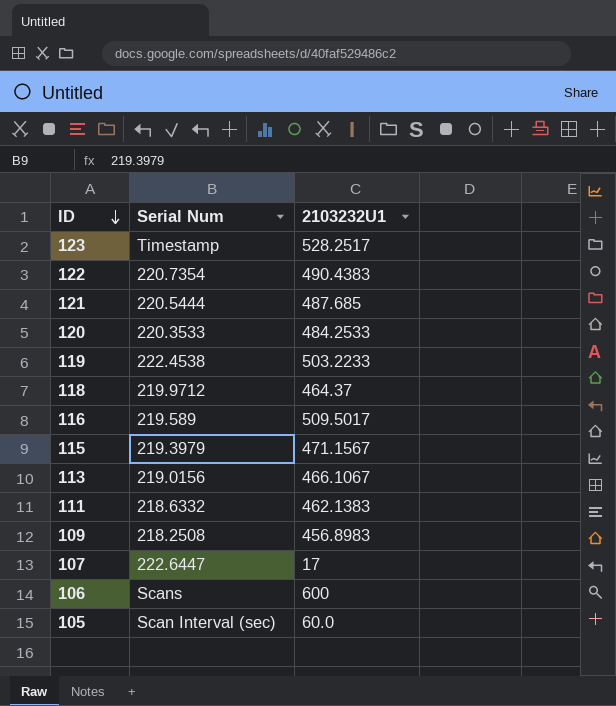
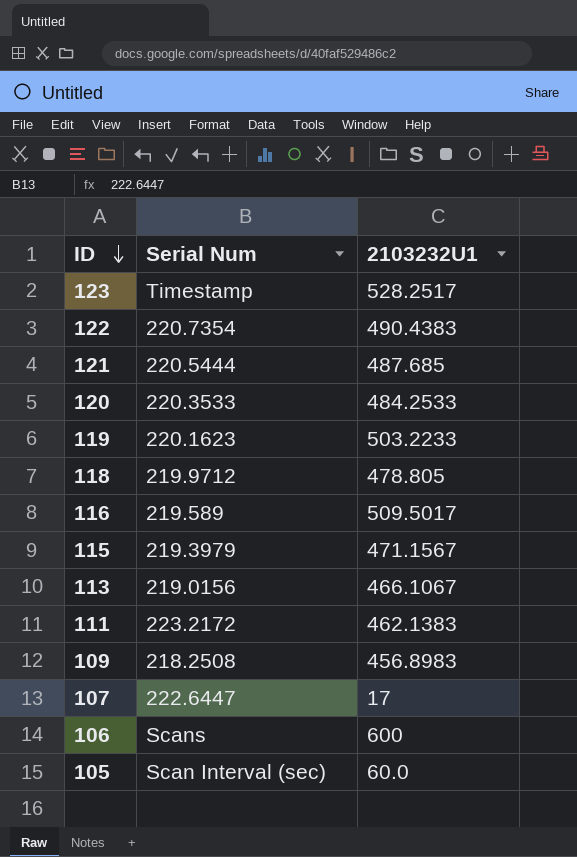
119 | Serial Num: 222.4538 -> 220.1623
118 | 2103232U1: 464.37 -> 478.805
111 | Serial Num: 218.6332 -> 223.2172

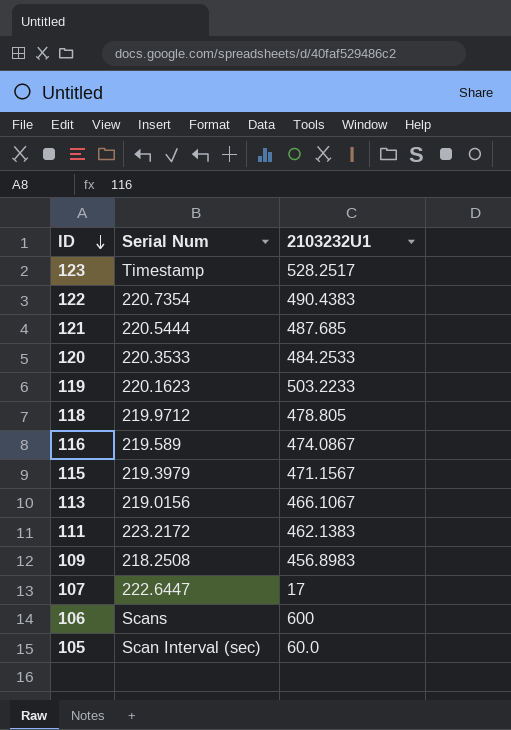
116 | 2103232U1: 509.5017 -> 474.0867

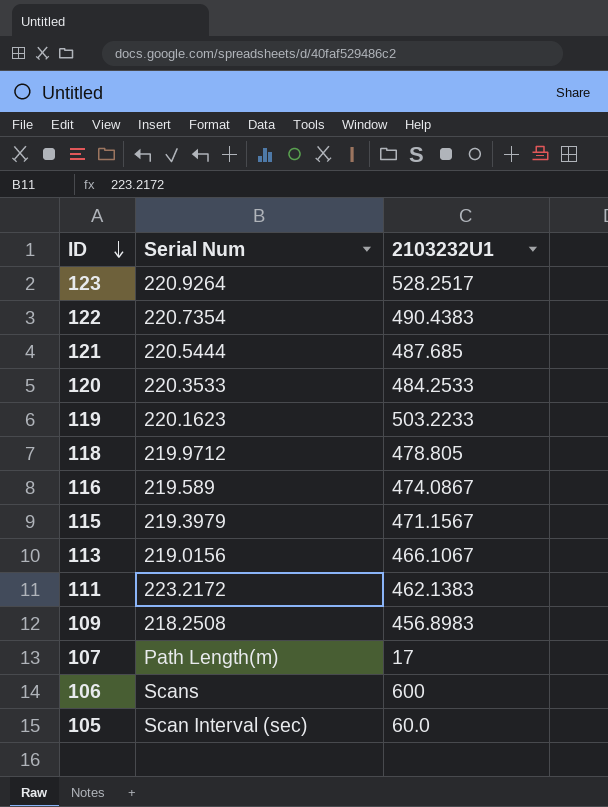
123 | Serial Num: Timestamp -> 220.9264
107 | Serial Num: 222.6447 -> Path Length(m)

